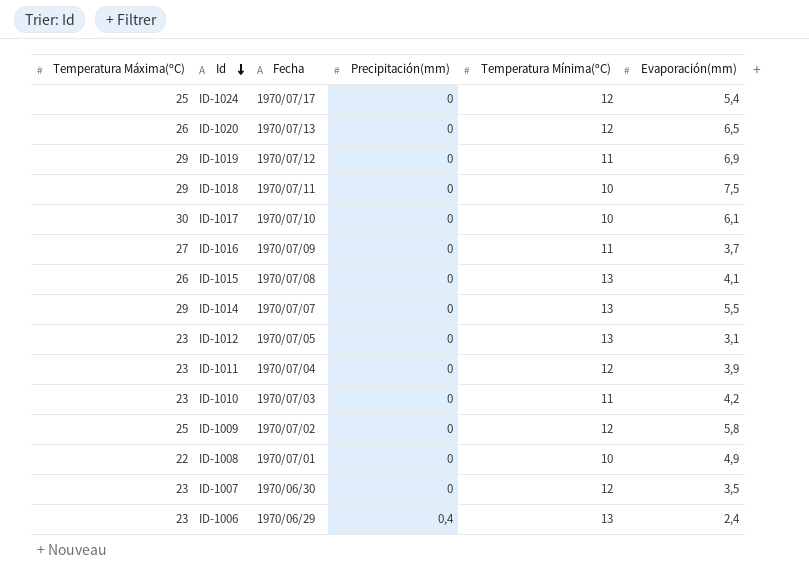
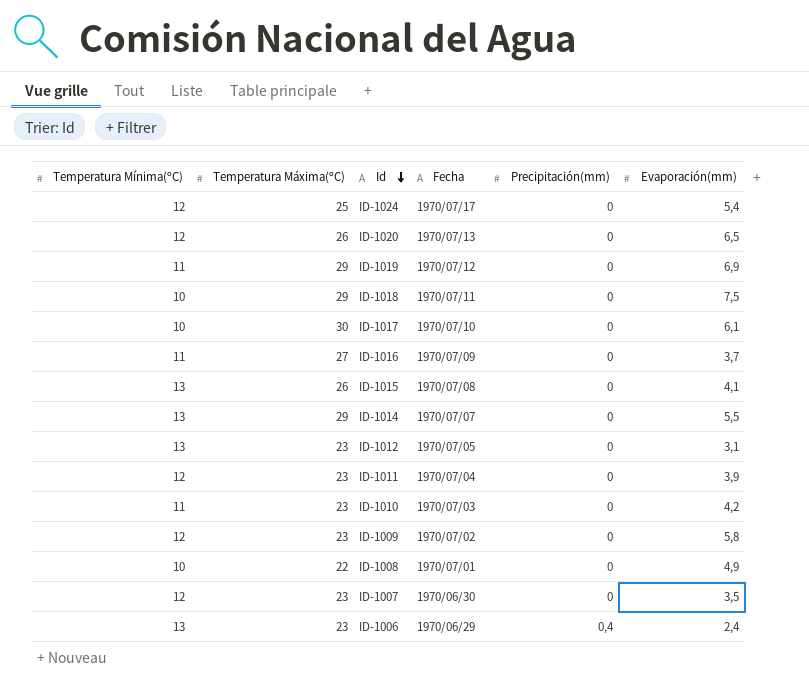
column Temperatura Mínima(ºC) | position: 5 -> 1
ID-1009 | Temperatura Máxima(ºC): 25 -> 23

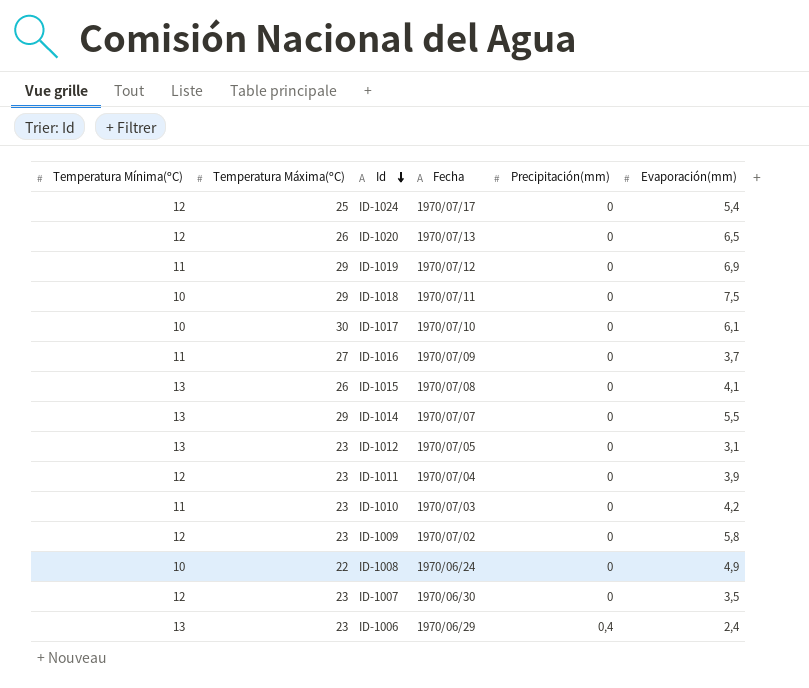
ID-1008 | Fecha: 1970/07/01 -> 1970/06/24

